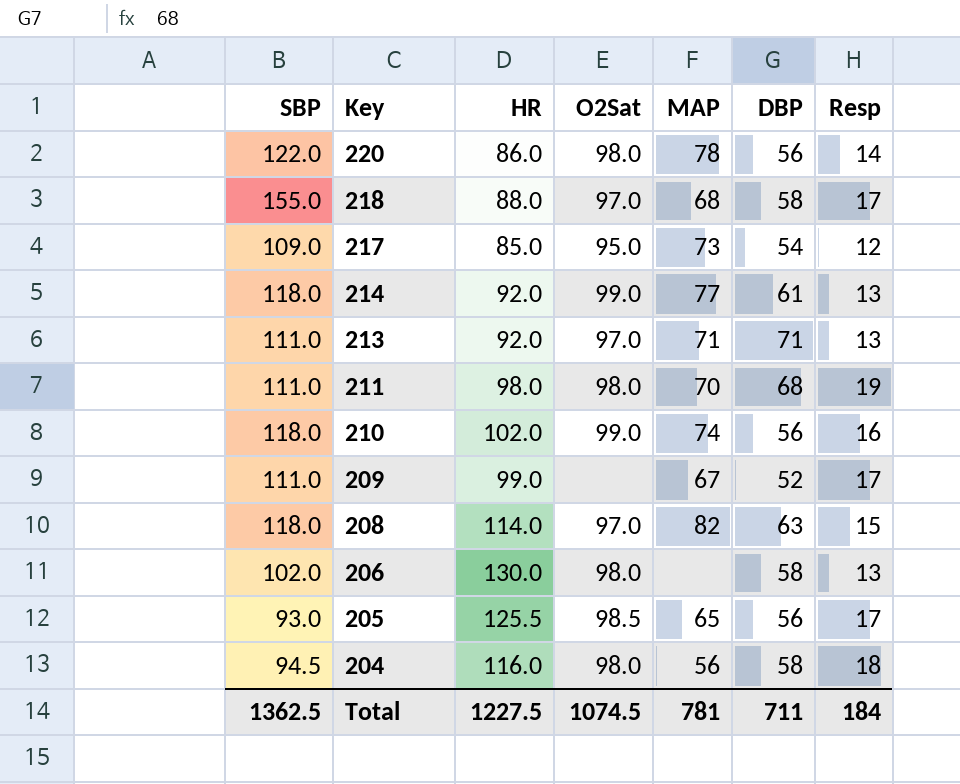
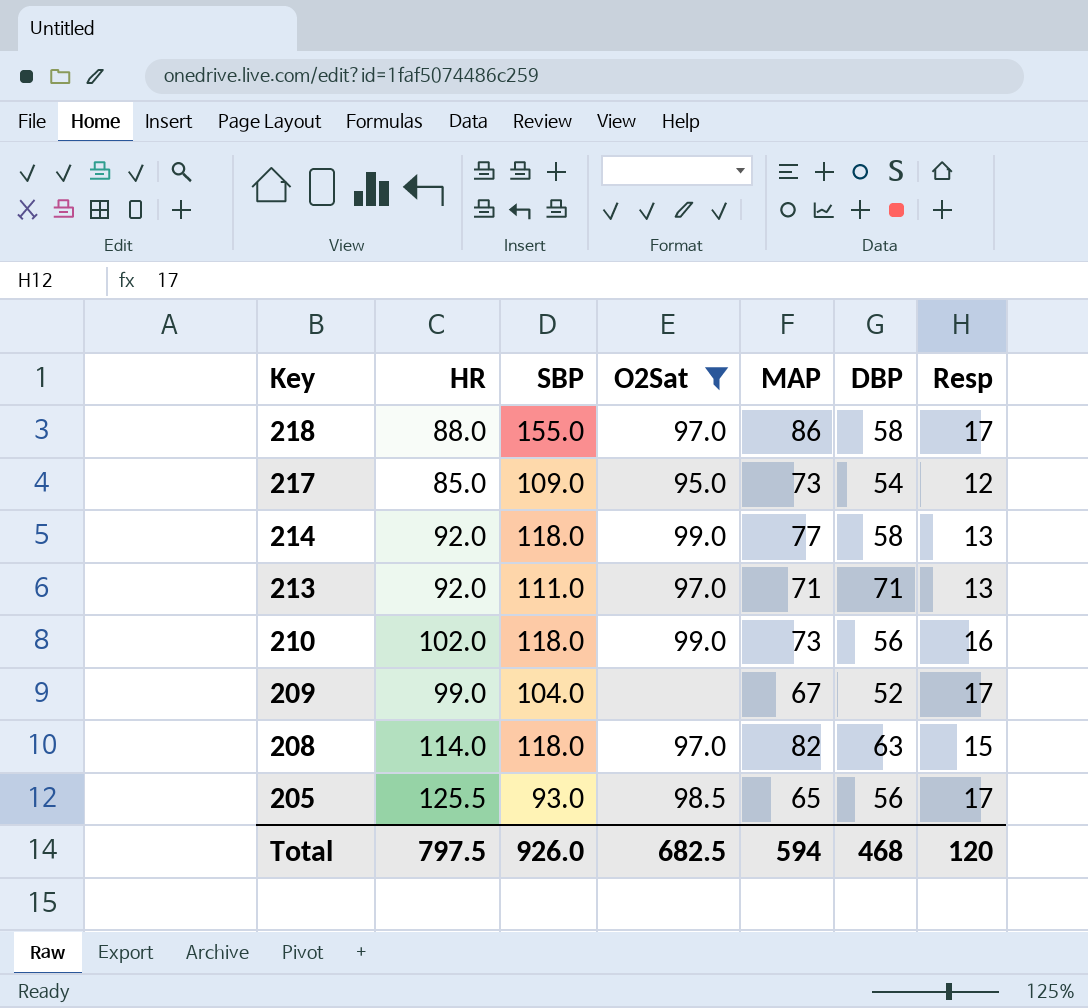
filter: none -> O2Sat != 98.0
column SBP | position: 1 -> 3
218 | MAP: 68 -> 86
214 | DBP: 61 -> 58
210 | MAP: 74 -> 73
209 | SBP: 111.0 -> 104.0
Total | HR: 1227.5 -> 797.5
Total | SBP: 1362.5 -> 926.0
Total | O2Sat: 1074.5 -> 682.5
Total | MAP: 781 -> 594
Total | DBP: 711 -> 468
Total | Resp: 184 -> 120

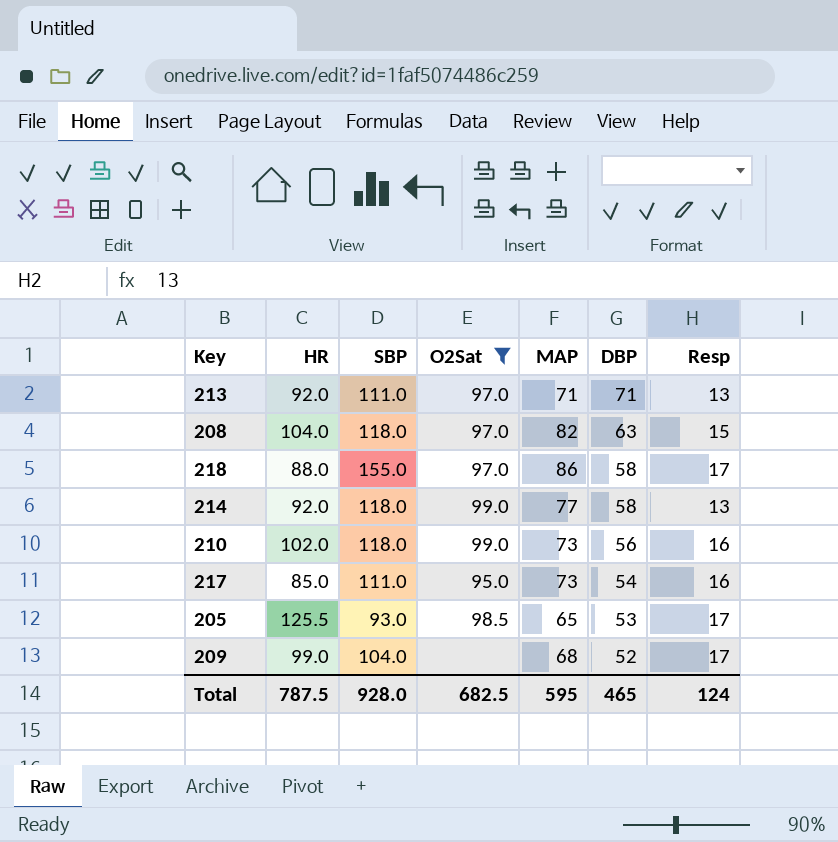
row order: Key descending -> DBP descending
208 | HR: 114.0 -> 104.0
217 | SBP: 109.0 -> 111.0
217 | Resp: 12 -> 16
205 | DBP: 56 -> 53
209 | MAP: 67 -> 68
Total | HR: 797.5 -> 787.5
Total | SBP: 926.0 -> 928.0
Total | MAP: 594 -> 595
Total | DBP: 468 -> 465
Total | Resp: 120 -> 124

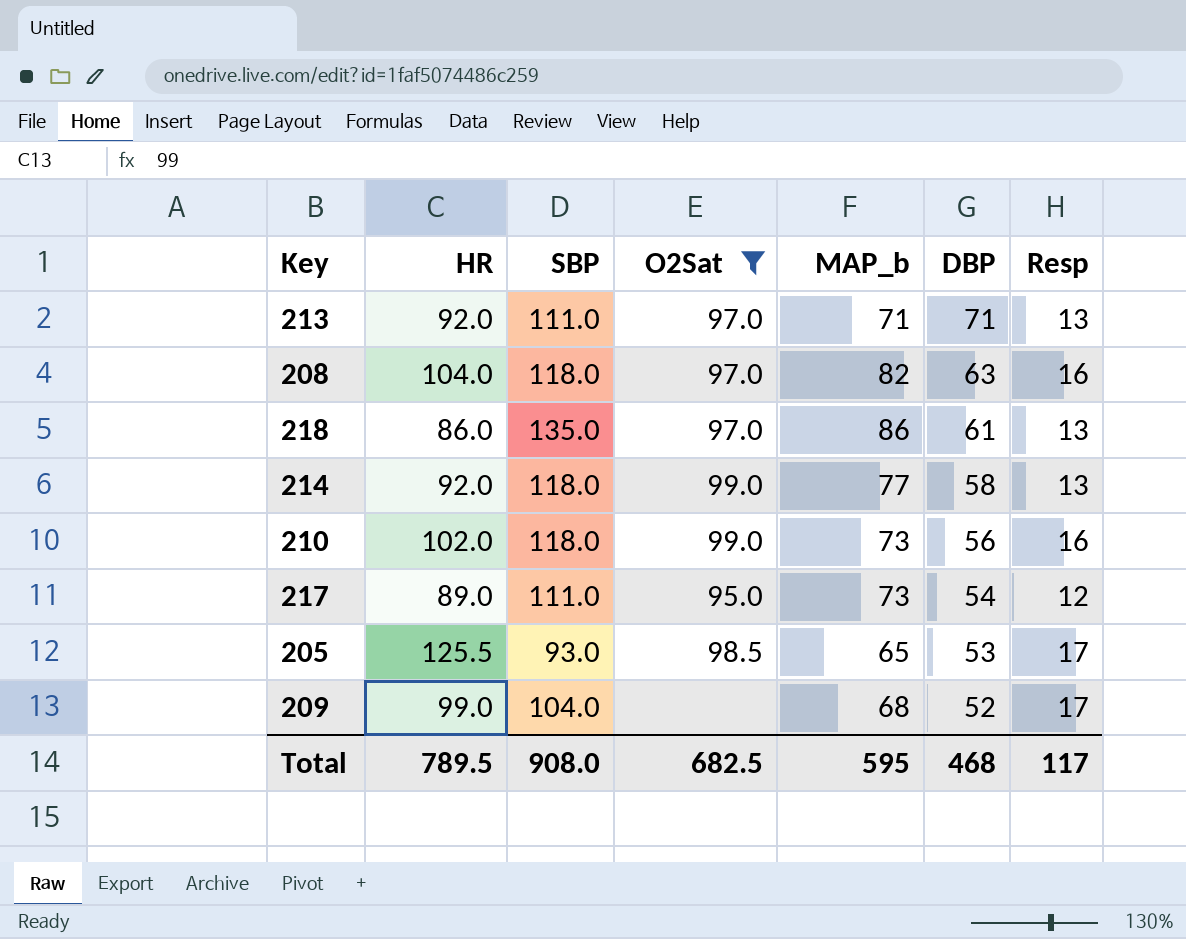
column name: MAP -> MAP_b
208 | Resp: 15 -> 16
218 | HR: 88.0 -> 86.0
218 | SBP: 155.0 -> 135.0
218 | DBP: 58 -> 61
218 | Resp: 17 -> 13
217 | HR: 85.0 -> 89.0
217 | Resp: 16 -> 12
Total | HR: 787.5 -> 789.5
Total | SBP: 928.0 -> 908.0
Total | DBP: 465 -> 468
Total | Resp: 124 -> 117

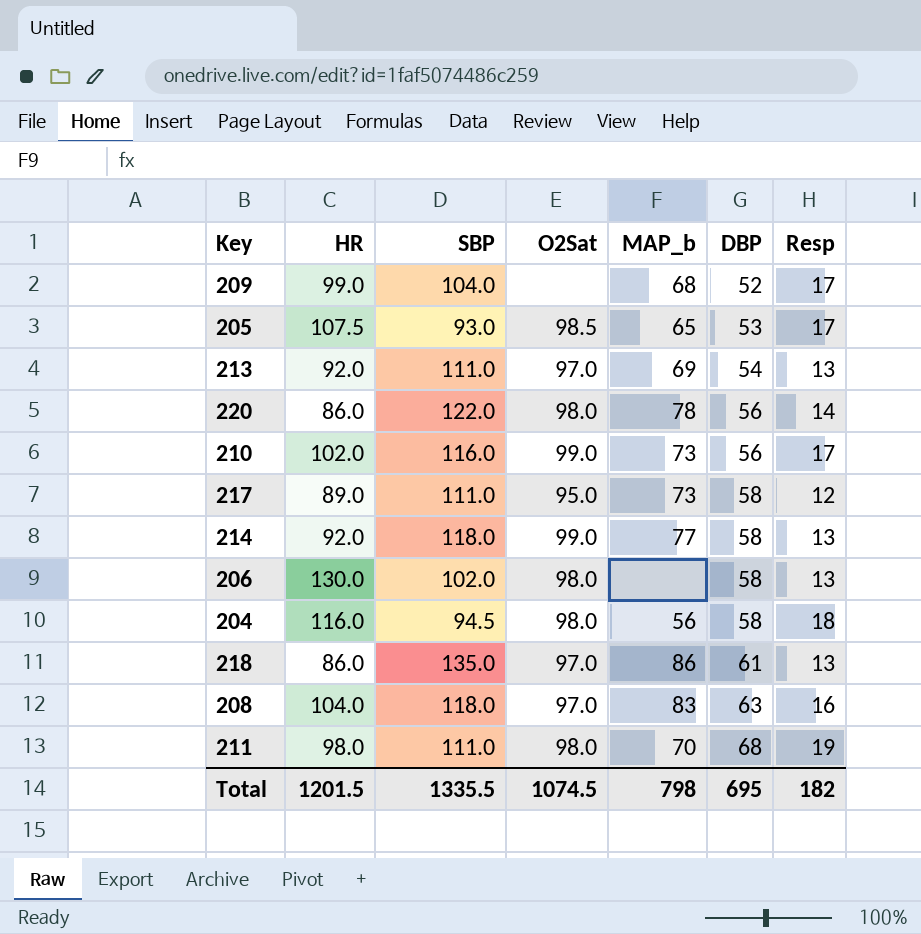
filter: O2Sat != 98.0 -> none
row order: DBP descending -> DBP ascending
205 | HR: 125.5 -> 107.5
213 | MAP_b: 71 -> 69
213 | DBP: 71 -> 54
210 | SBP: 118.0 -> 116.0
210 | Resp: 16 -> 17
217 | DBP: 54 -> 58
208 | MAP_b: 82 -> 83
Total | HR: 789.5 -> 1201.5
Total | SBP: 908.0 -> 1335.5
Total | O2Sat: 682.5 -> 1074.5
Total | MAP_b: 595 -> 798
Total | DBP: 468 -> 695
Total | Resp: 117 -> 182

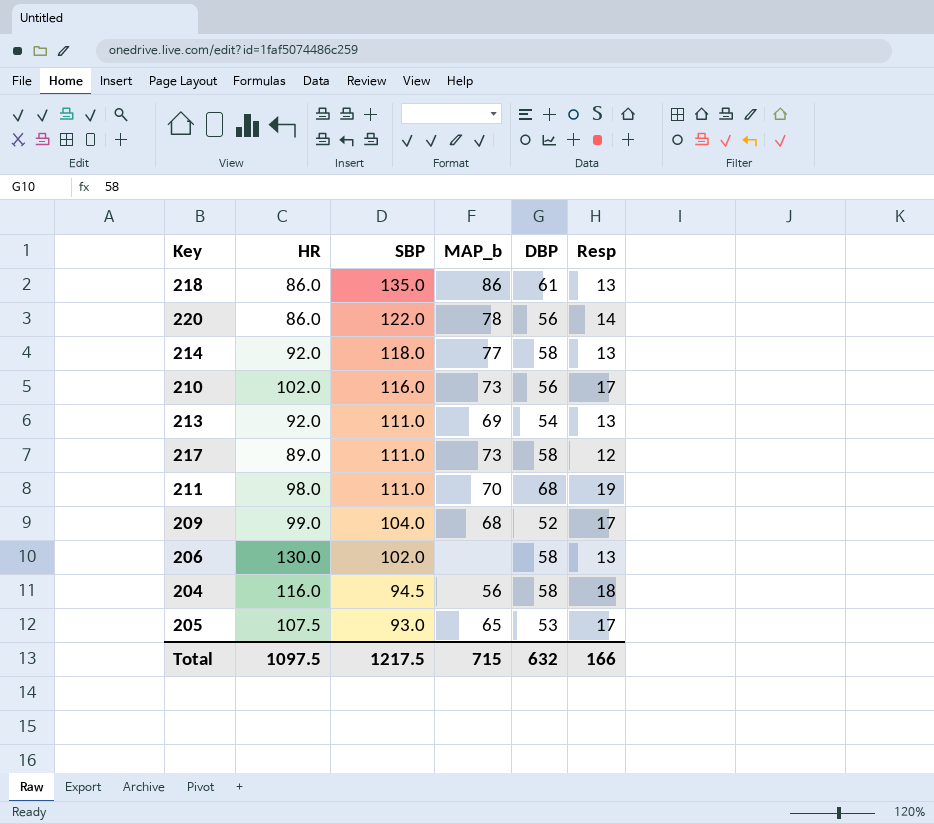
row order: DBP ascending -> SBP descending
column O2Sat | position: 4 -> none
row 208: 104.0 | 118.0 | 97.0 | 83 | 63 | 16 -> none
Total | HR: 1201.5 -> 1097.5
Total | SBP: 1335.5 -> 1217.5
Total | MAP_b: 798 -> 715
Total | DBP: 695 -> 632
Total | Resp: 182 -> 166

